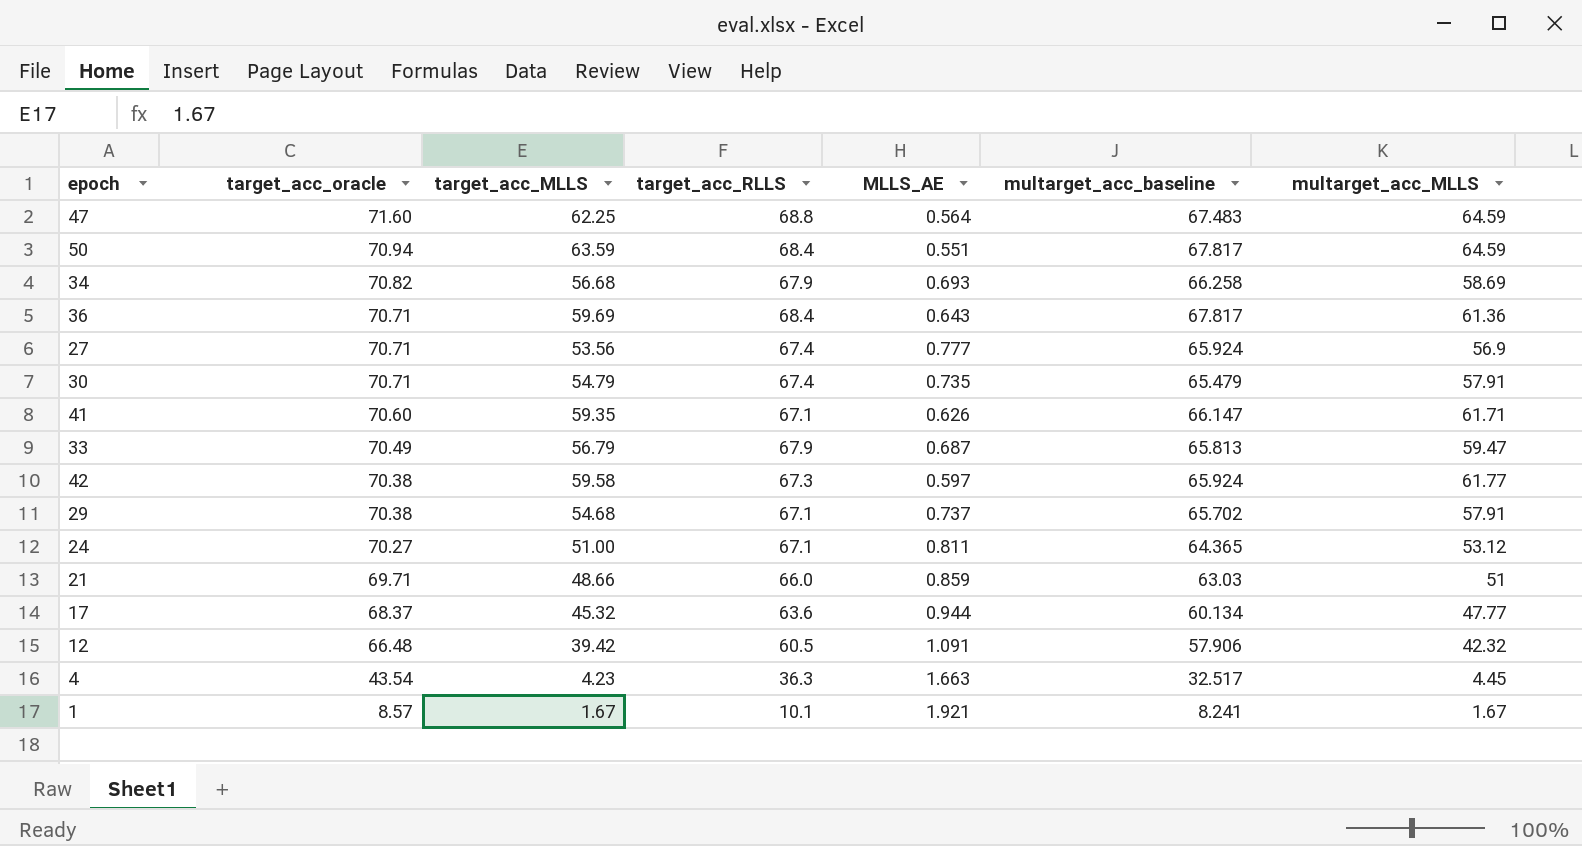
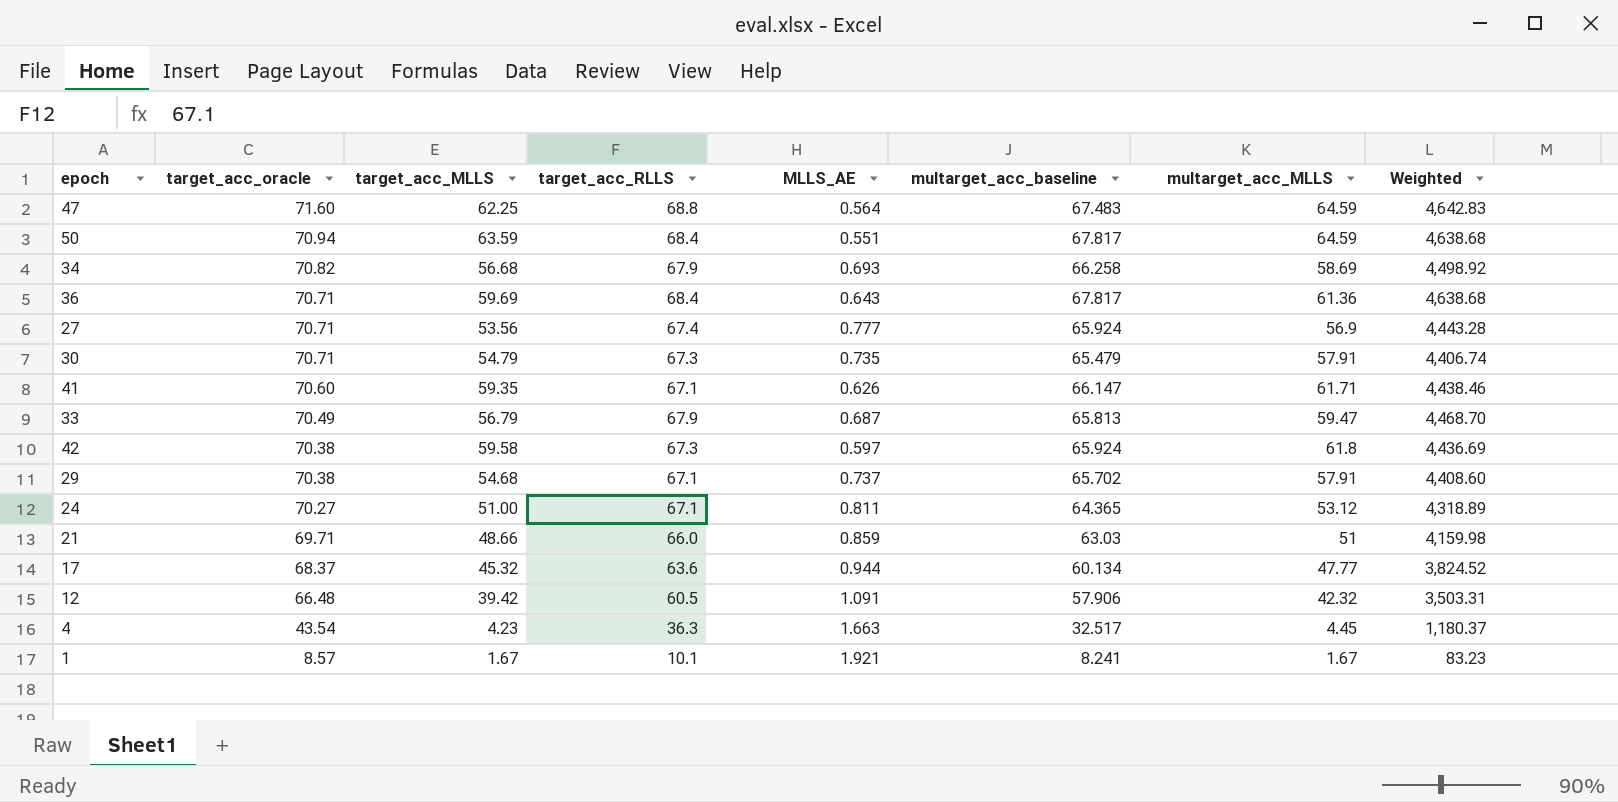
column Weighted | formula: none -> [target_acc_RLLS] * [multarget_acc_baseline]
30 | target_acc_RLLS: 67.4 -> 67.3
42 | multarget_acc_MLLS: 61.77 -> 61.8

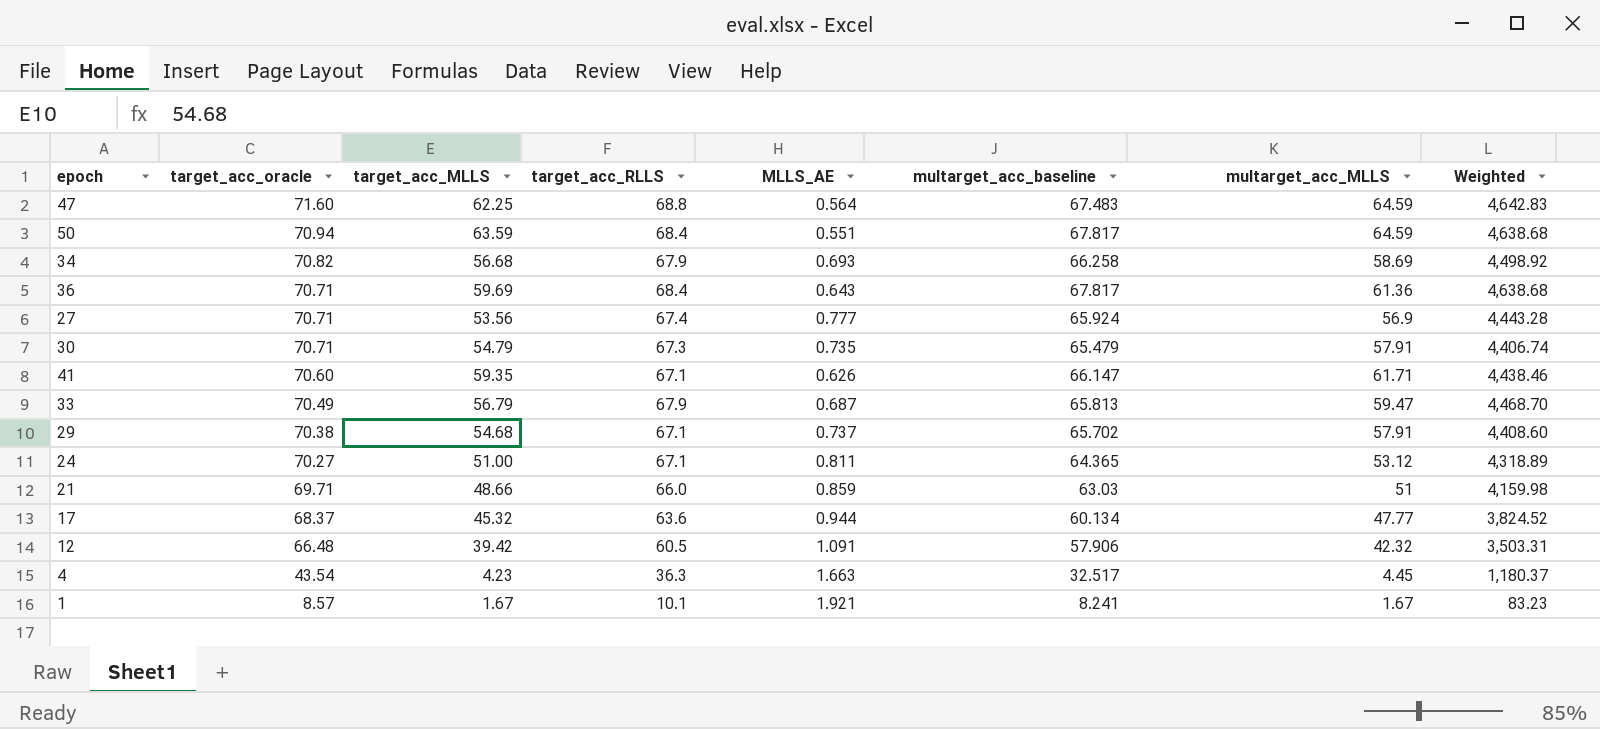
row 42: 70.38 | 59.58 | 67.3 | 0.597 | 65.924 | 61.8 | 4,436.69 -> none

